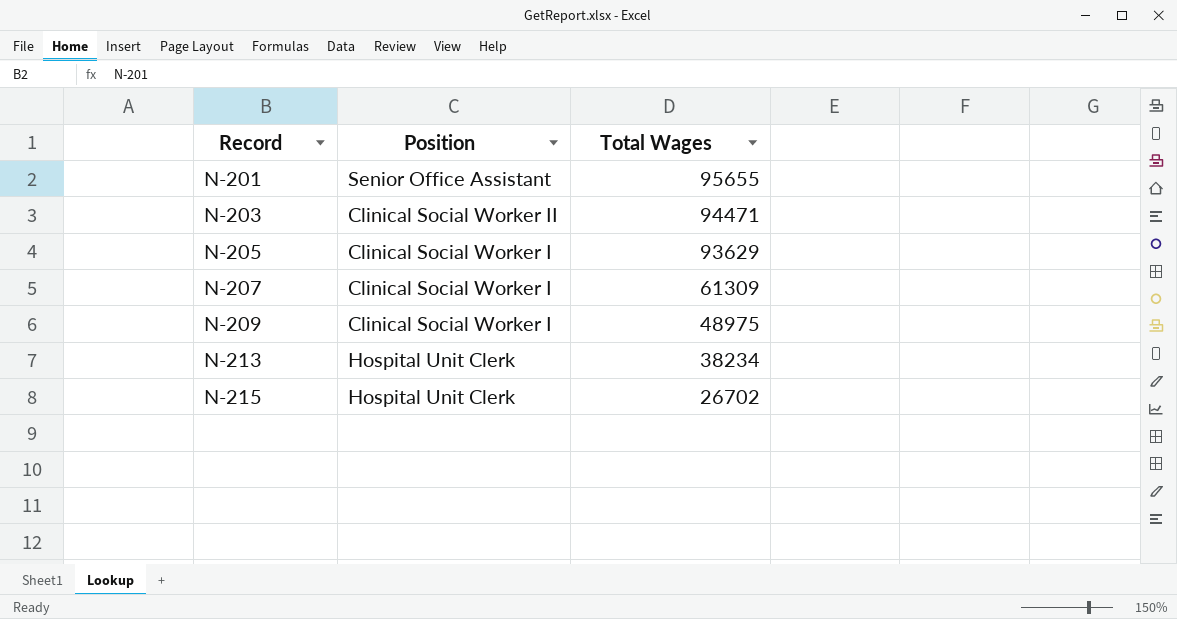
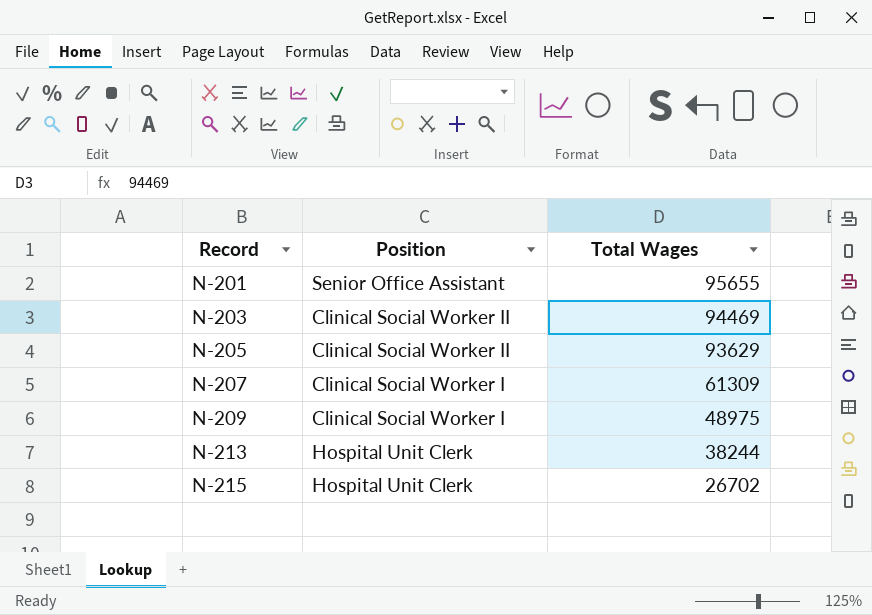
N-203 | Total Wages: 94471 -> 94469
N-205 | Position: Clinical Social Worker I -> Clinical Social Worker II
N-213 | Total Wages: 38234 -> 38244

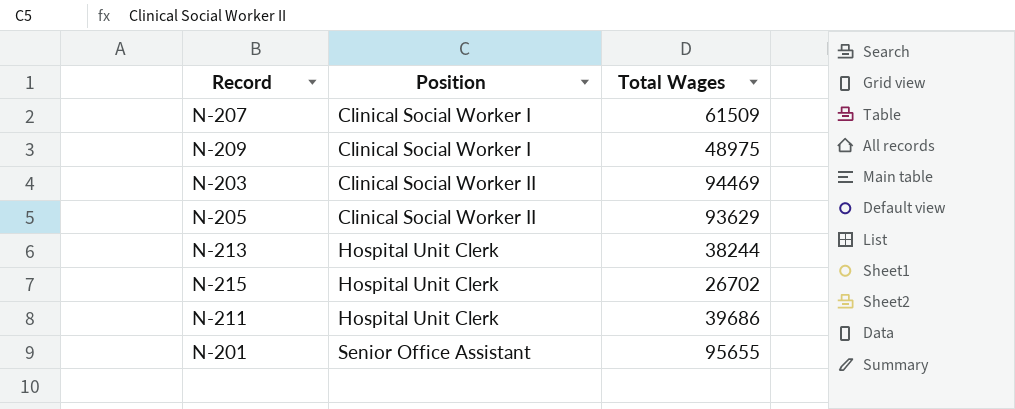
row order: Record ascending -> Position ascending
N-207 | Total Wages: 61309 -> 61509
row N-211: none -> Hospital Unit Clerk | 39686

